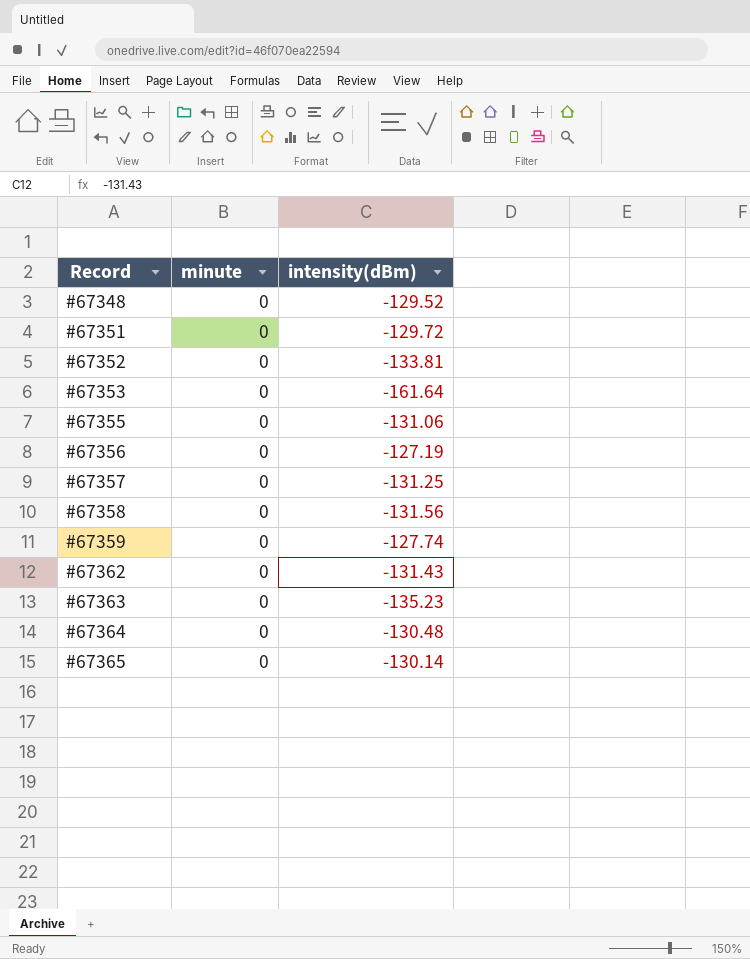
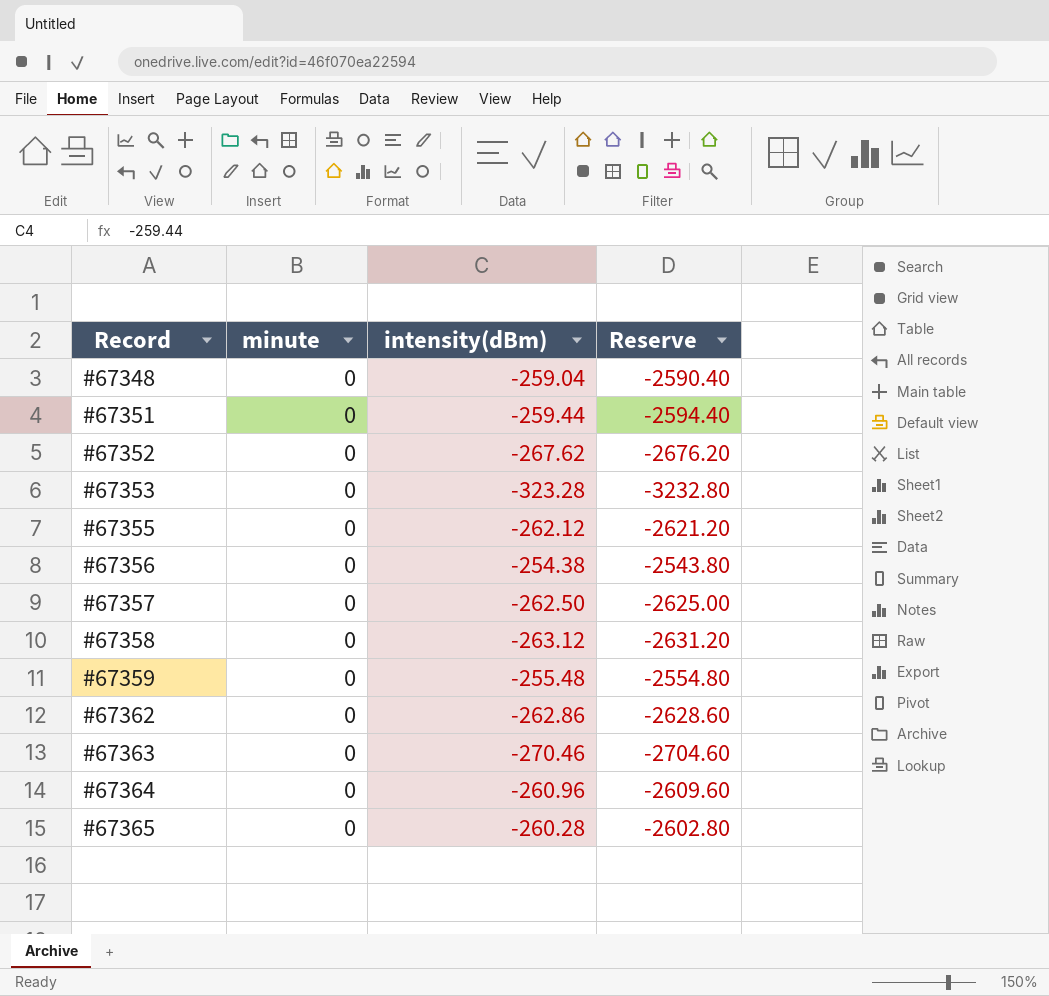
column Reserve | formula: none -> [intensity(dBm)] * 10
#67348 | intensity(dBm): -129.52 -> -259.04
#67351 | intensity(dBm): -129.72 -> -259.44
#67352 | intensity(dBm): -133.81 -> -267.62
#67353 | intensity(dBm): -161.64 -> -323.28
#67355 | intensity(dBm): -131.06 -> -262.12
#67356 | intensity(dBm): -127.19 -> -254.38
#67357 | intensity(dBm): -131.25 -> -262.50
#67358 | intensity(dBm): -131.56 -> -263.12
#67359 | intensity(dBm): -127.74 -> -255.48
#67362 | intensity(dBm): -131.43 -> -262.86
#67363 | intensity(dBm): -135.23 -> -270.46
#67364 | intensity(dBm): -130.48 -> -260.96
#67365 | intensity(dBm): -130.14 -> -260.28

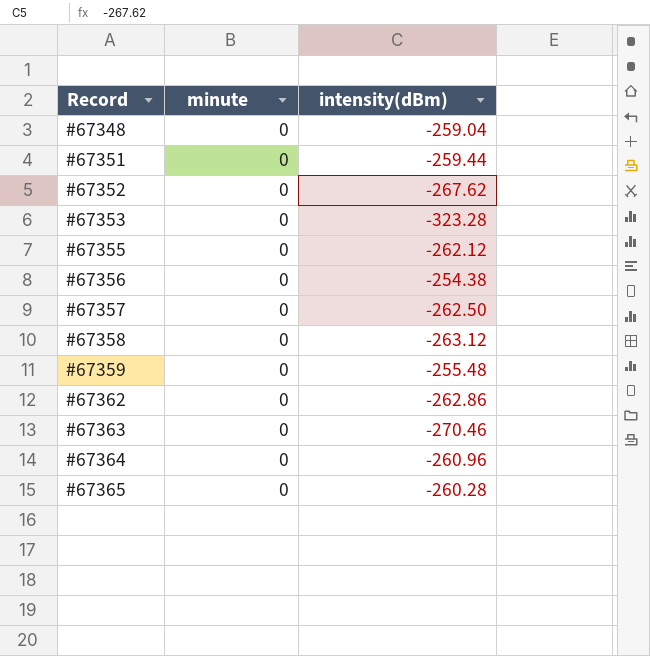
column Reserve | formula: [intensity(dBm)] * 10 -> none

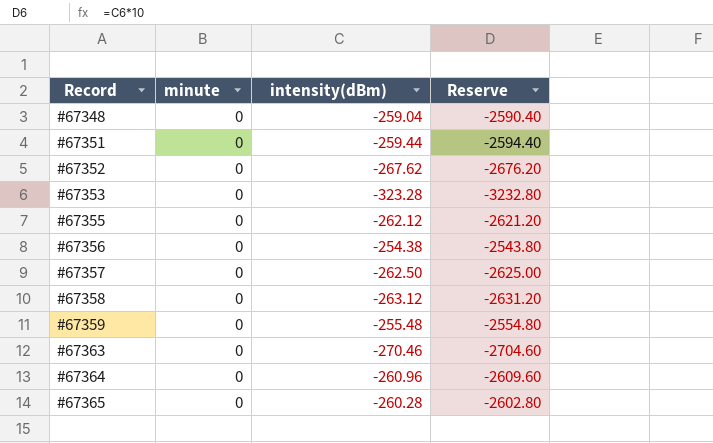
column Reserve | formula: none -> [intensity(dBm)] * 10
row #67362: 0 | -262.86 -> none

